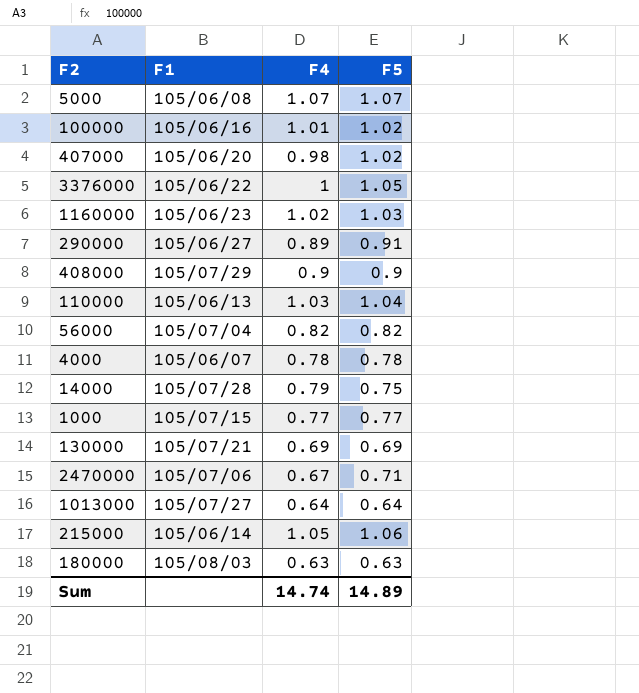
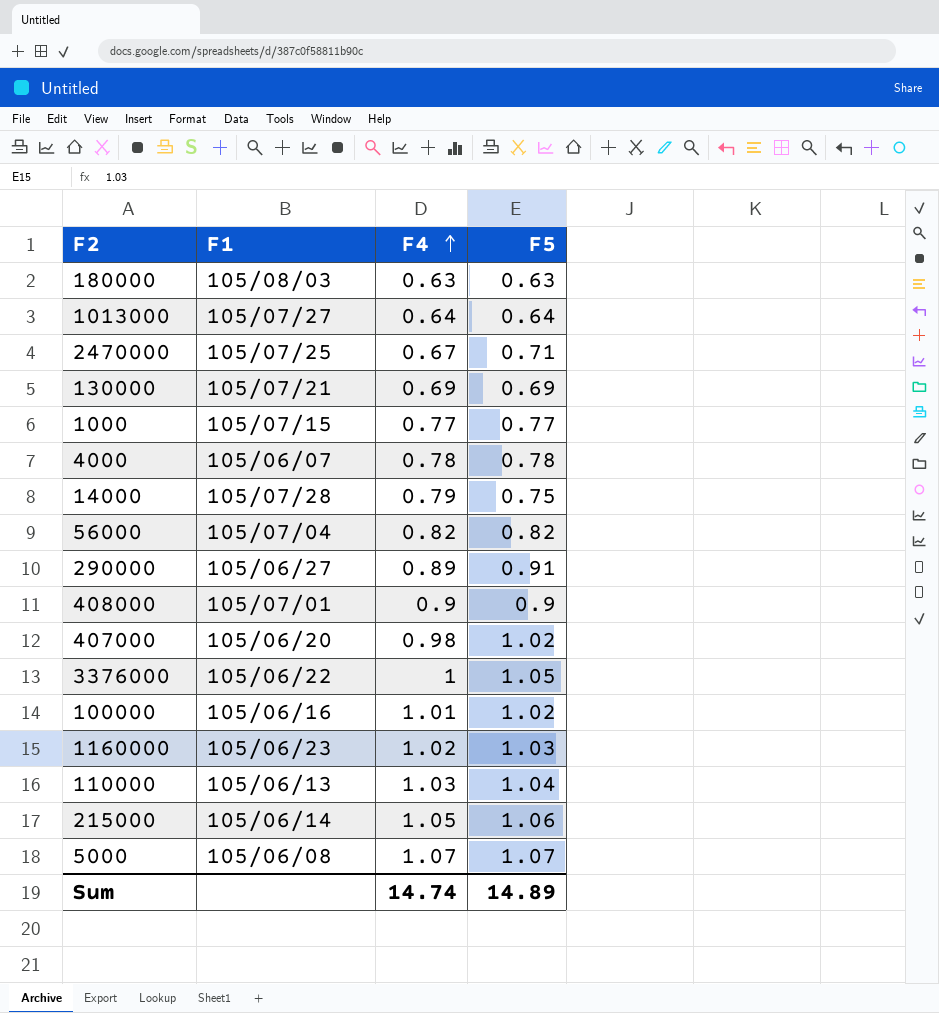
row order: none -> F4 ascending
2470000 | F1: 105/07/06 -> 105/07/25
408000 | F1: 105/07/29 -> 105/07/01

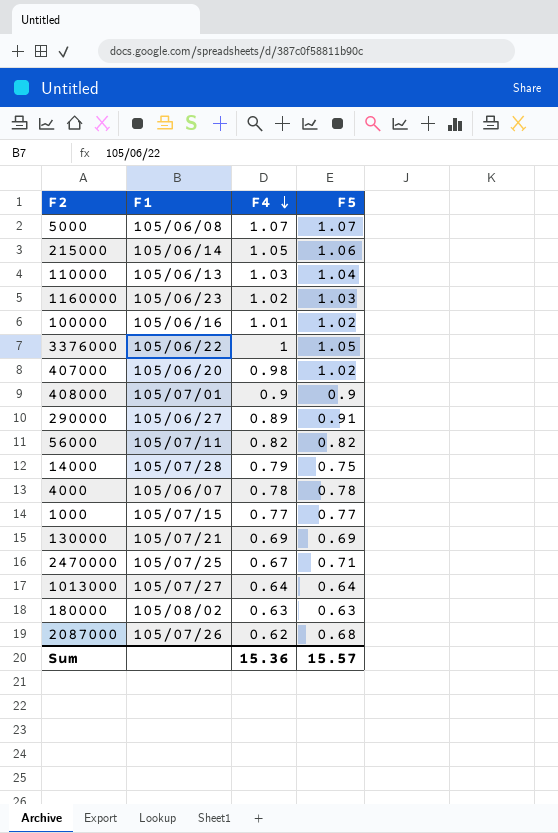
row order: F4 ascending -> F4 descending
56000 | F1: 105/07/04 -> 105/07/11
180000 | F1: 105/08/03 -> 105/08/02
row 2087000: none -> 105/07/26 | 0.62 | 0.68
Sum | F4: 14.74 -> 15.36
Sum | F5: 14.89 -> 15.57

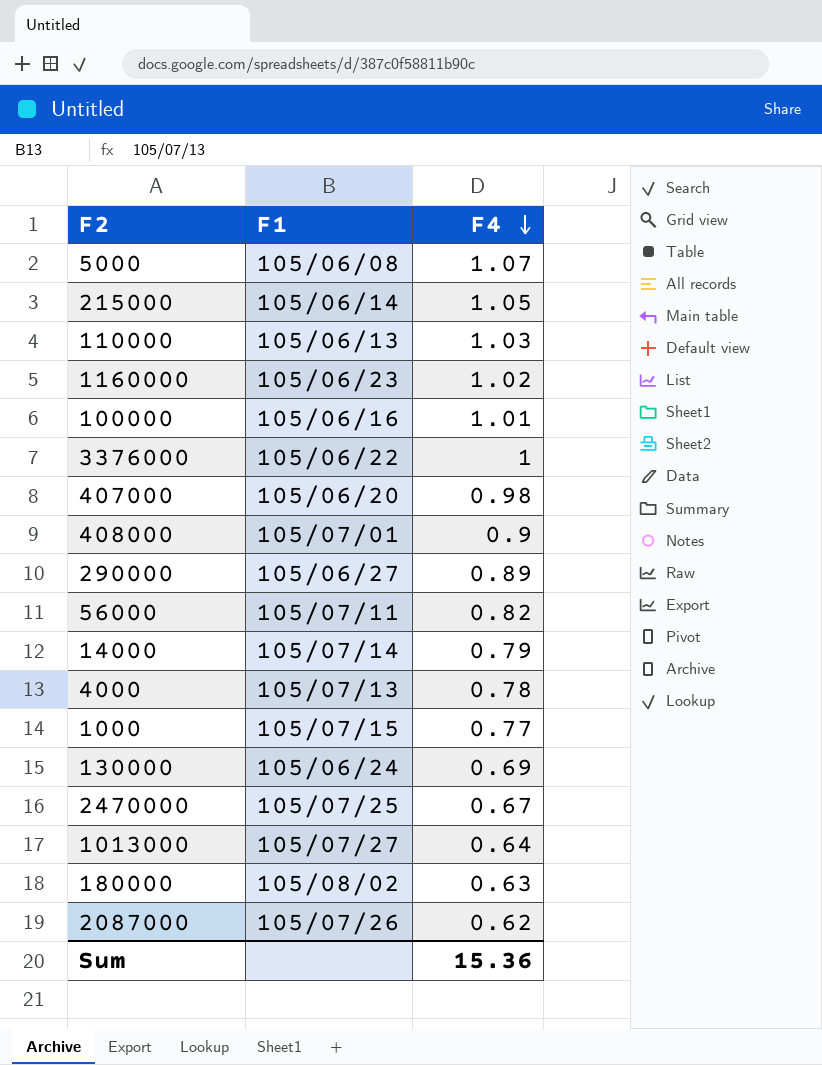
column F5 | position: 4 -> none
14000 | F1: 105/07/28 -> 105/07/14
4000 | F1: 105/06/07 -> 105/07/13
130000 | F1: 105/07/21 -> 105/06/24

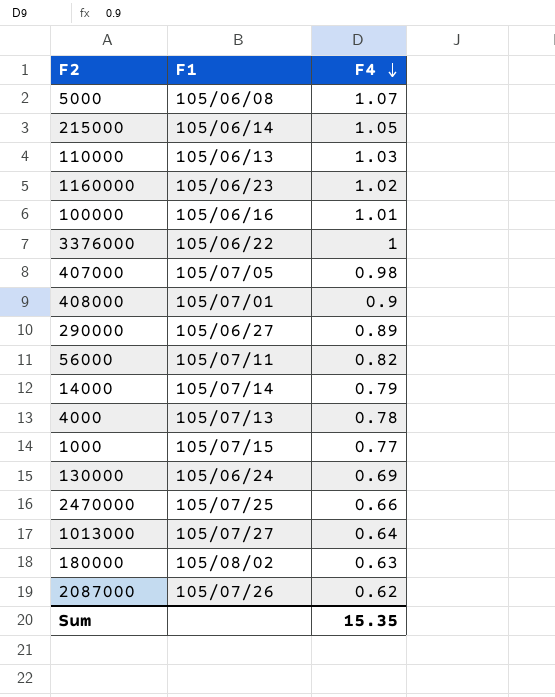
407000 | F1: 105/06/20 -> 105/07/05
2470000 | F4: 0.67 -> 0.66
Sum | F4: 15.36 -> 15.35

